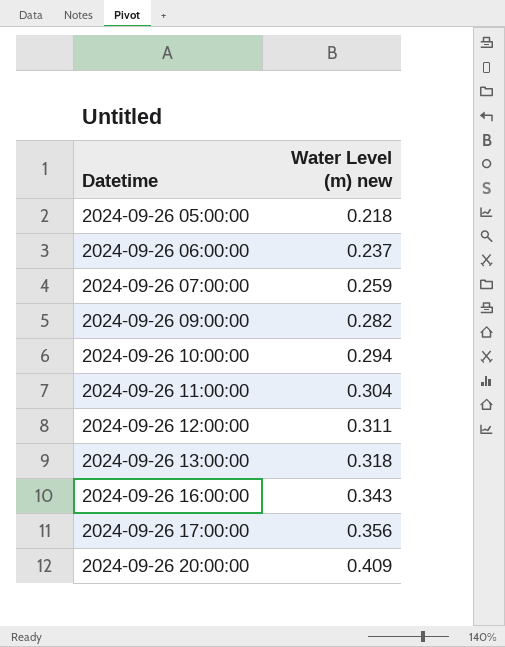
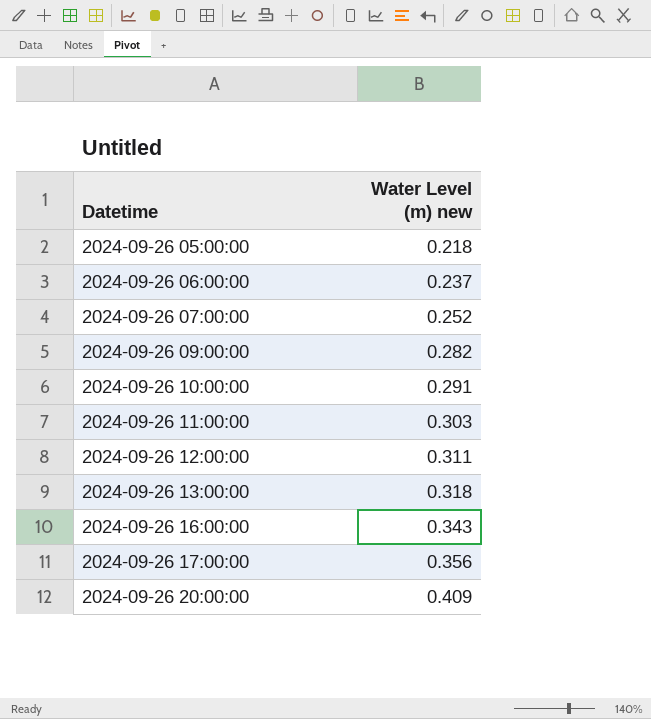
2024-09-26 07:00:00 | Water Level (m) new: 0.259 -> 0.252
2024-09-26 10:00:00 | Water Level (m) new: 0.294 -> 0.291
2024-09-26 11:00:00 | Water Level (m) new: 0.304 -> 0.303

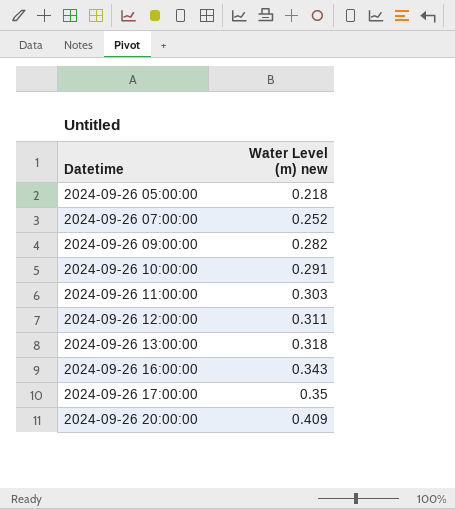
row 2024-09-26 06:00:00: 0.237 -> none
2024-09-26 17:00:00 | Water Level (m) new: 0.356 -> 0.35

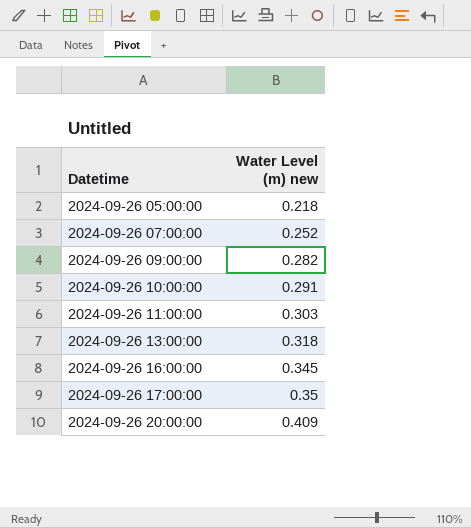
row 2024-09-26 12:00:00: 0.311 -> none
2024-09-26 16:00:00 | Water Level (m) new: 0.343 -> 0.345

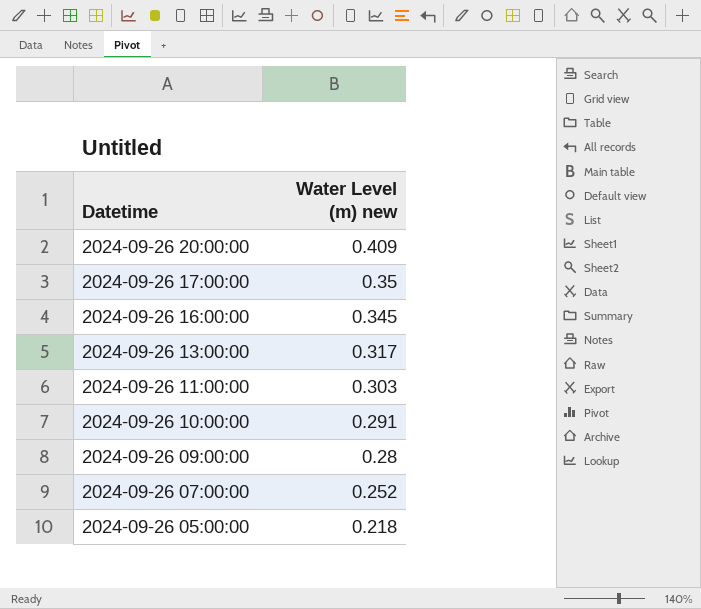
row order: Datetime ascending -> Datetime descending
2024-09-26 13:00:00 | Water Level (m) new: 0.318 -> 0.317
2024-09-26 09:00:00 | Water Level (m) new: 0.282 -> 0.28

